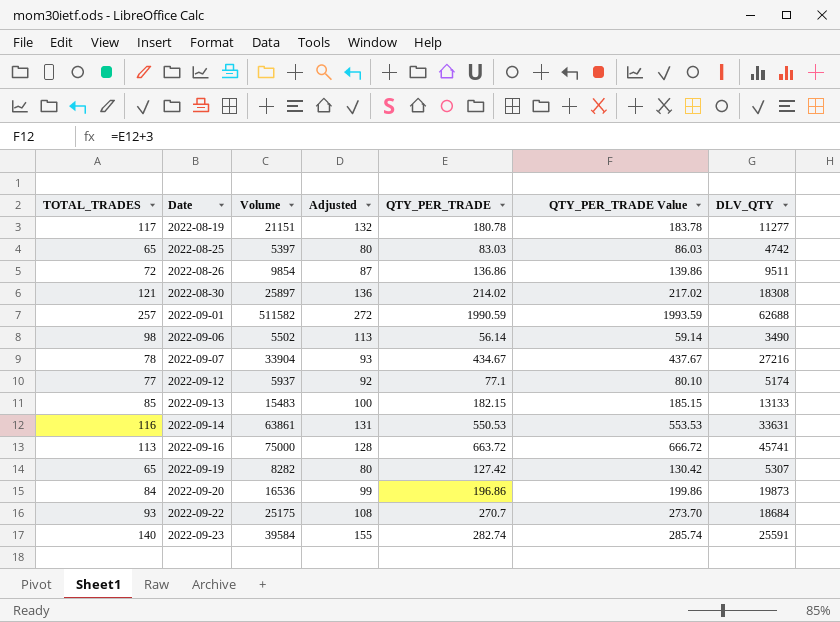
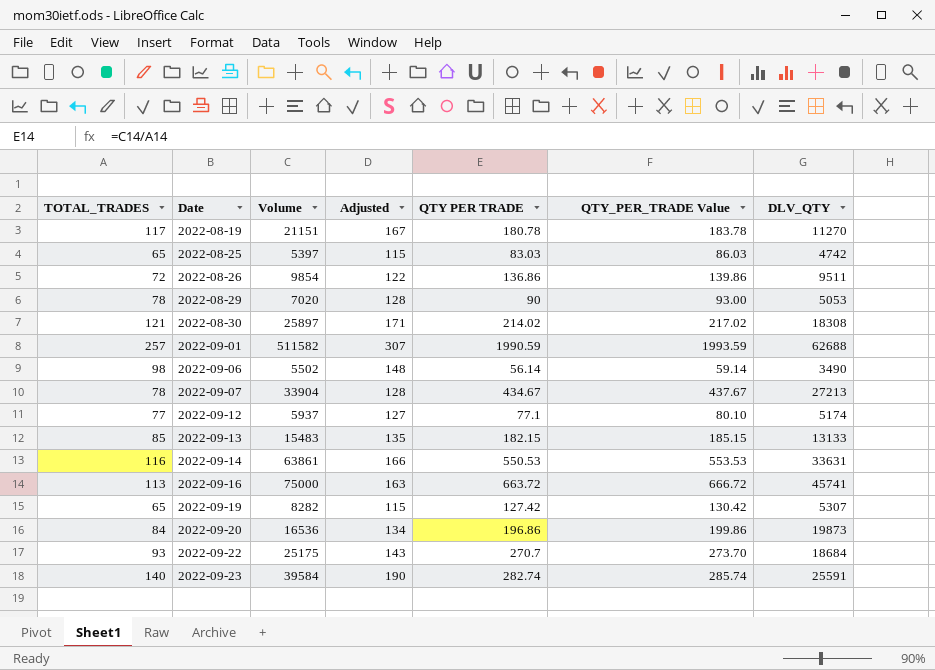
column Adjusted | formula: [TOTAL_TRADES] + 15 -> [TOTAL_TRADES] + 50
column name: QTY_PER_TRADE -> QTY PER TRADE
2022-08-19 | DLV_QTY: 11277 -> 11270
row 2022-08-29: none -> 78 | 7020 | 128 | 90 | 93.00 | 5053
2022-09-07 | DLV_QTY: 27216 -> 27213

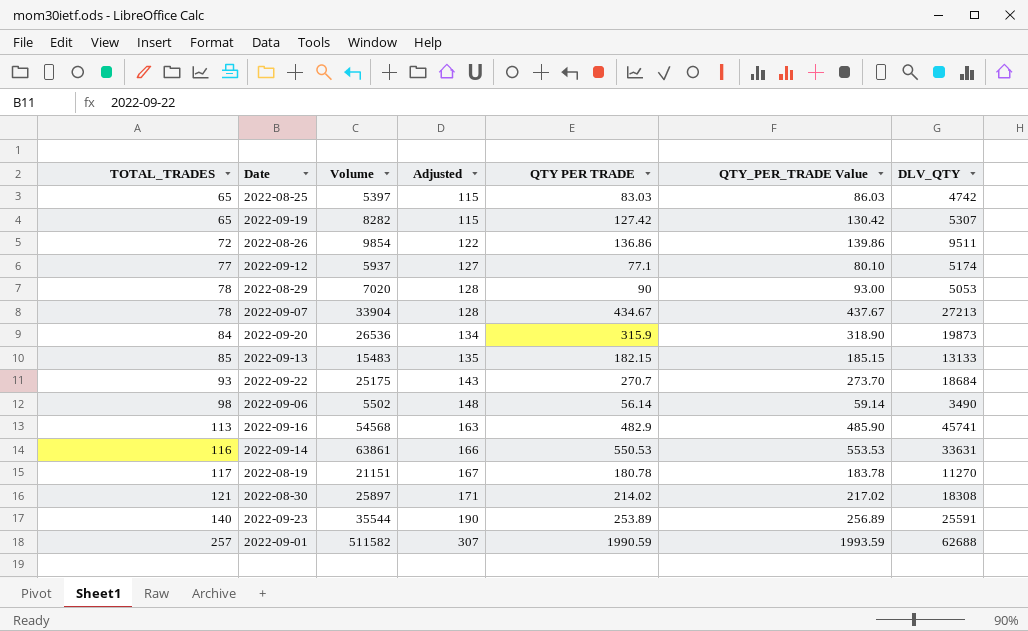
row order: Date ascending -> TOTAL_TRADES ascending
2022-09-20 | Volume: 16536 -> 26536
2022-09-20 | QTY PER TRADE: 196.86 -> 315.9
2022-09-20 | QTY_PER_TRADE Value: 199.86 -> 318.90
2022-09-16 | Volume: 75000 -> 54568
2022-09-16 | QTY PER TRADE: 663.72 -> 482.9
2022-09-16 | QTY_PER_TRADE Value: 666.72 -> 485.90
2022-09-23 | Volume: 39584 -> 35544
2022-09-23 | QTY PER TRADE: 282.74 -> 253.89
2022-09-23 | QTY_PER_TRADE Value: 285.74 -> 256.89

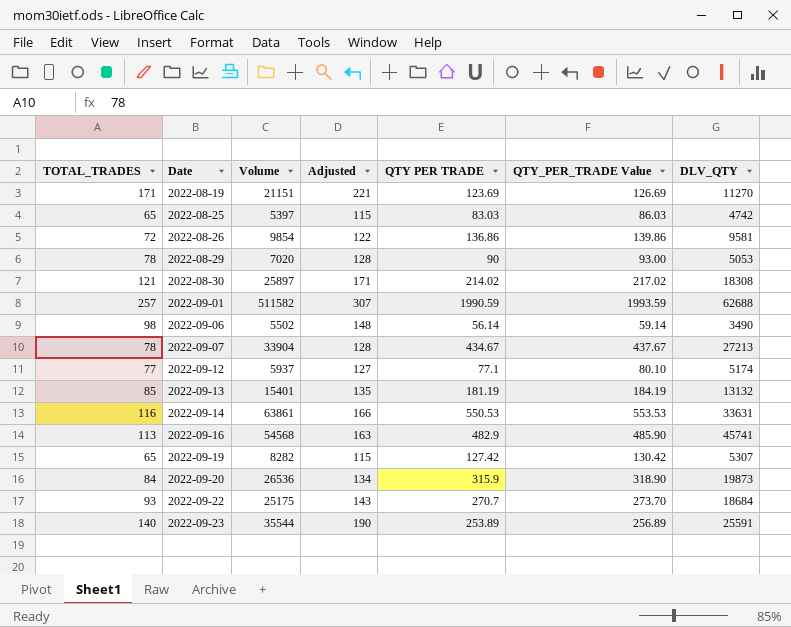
row order: TOTAL_TRADES ascending -> Date ascending
2022-08-19 | TOTAL_TRADES: 117 -> 171
2022-08-19 | Adjusted: 167 -> 221
2022-08-19 | QTY PER TRADE: 180.78 -> 123.69
2022-08-19 | QTY_PER_TRADE Value: 183.78 -> 126.69
2022-08-26 | DLV_QTY: 9511 -> 9581
2022-09-13 | Volume: 15483 -> 15401
2022-09-13 | QTY PER TRADE: 182.15 -> 181.19
2022-09-13 | QTY_PER_TRADE Value: 185.15 -> 184.19
2022-09-13 | DLV_QTY: 13133 -> 13132

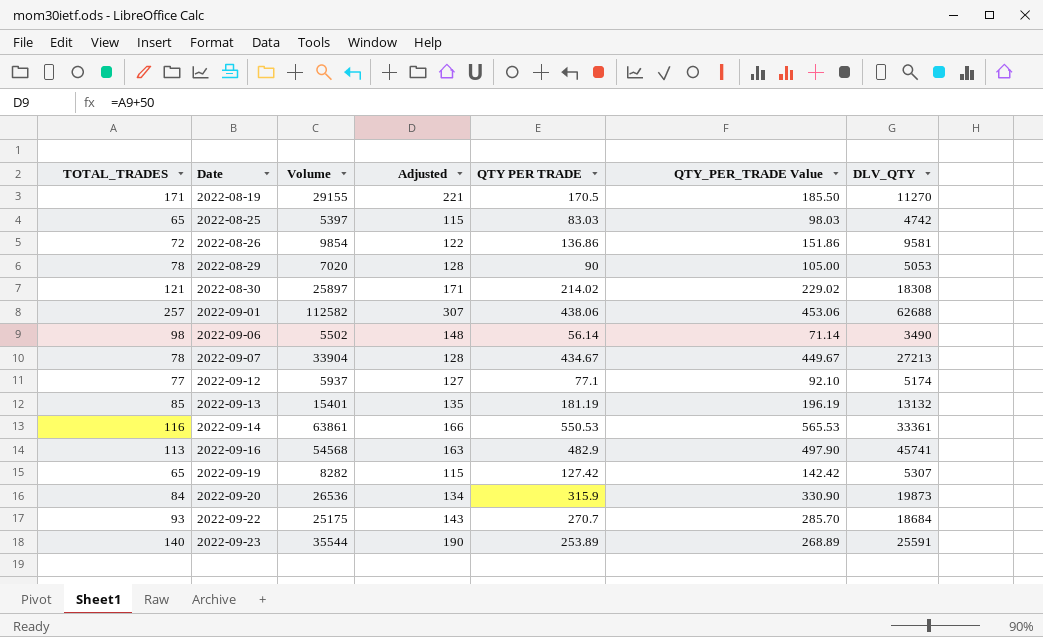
column QTY_PER_TRADE Value | formula: [QTY PER TRADE] + 3 -> [QTY PER TRADE] + 15
2022-08-19 | Volume: 21151 -> 29155
2022-08-19 | QTY PER TRADE: 123.69 -> 170.5
2022-09-01 | Volume: 511582 -> 112582
2022-09-01 | QTY PER TRADE: 1990.59 -> 438.06
2022-09-14 | DLV_QTY: 33631 -> 33361

